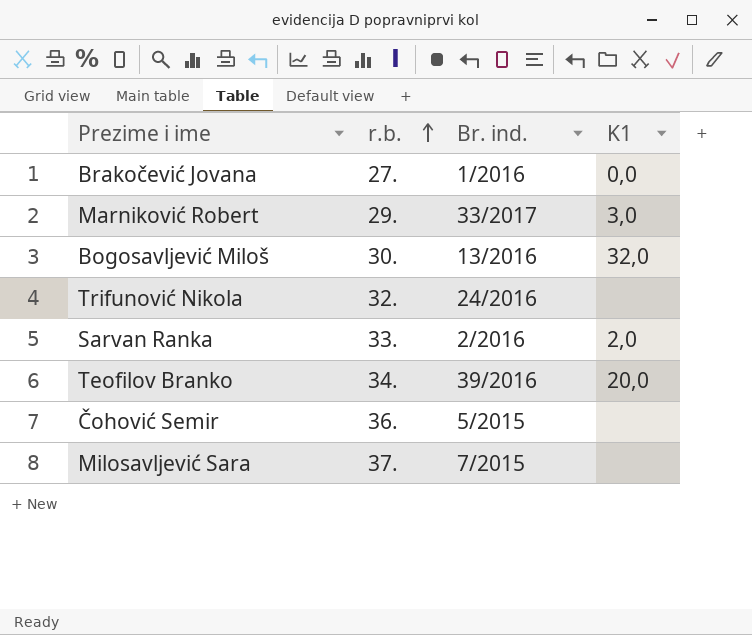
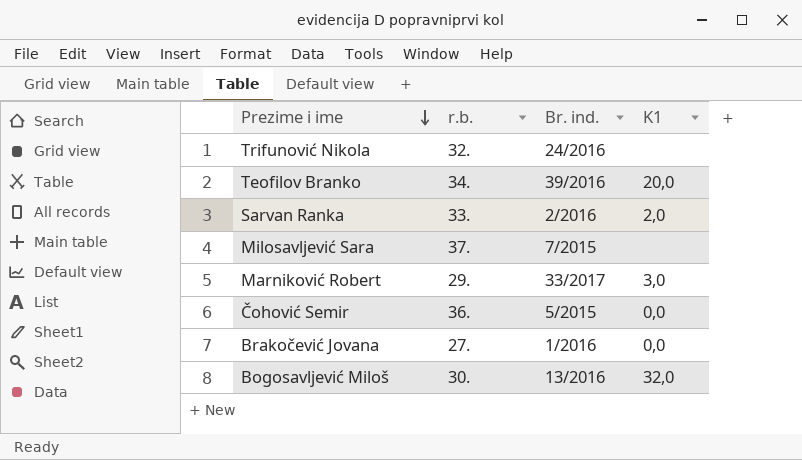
row order: r.b. ascending -> Prezime i ime descending
Čohović Semir | K1: none -> 0,0

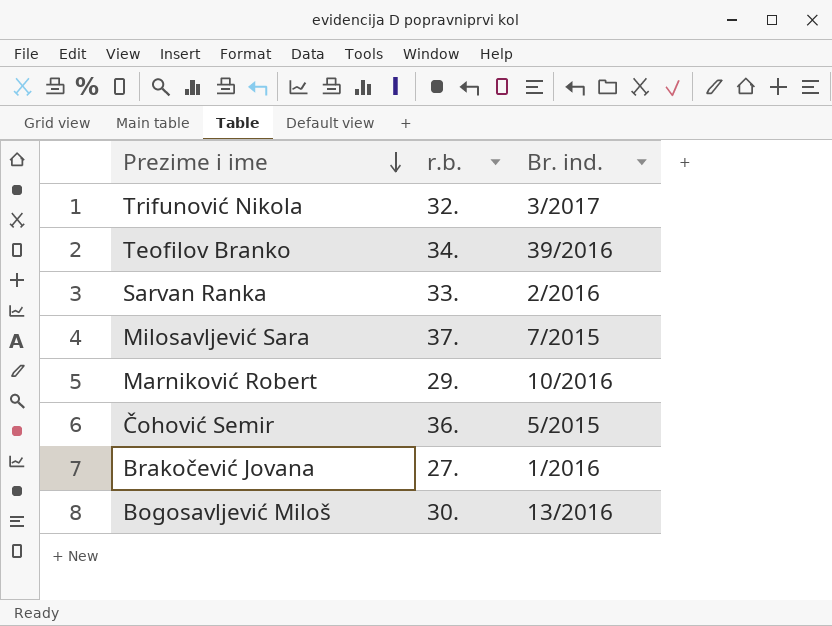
column K1 | position: 4 -> none
Trifunović Nikola | Br. ind.: 24/2016 -> 3/2017
Marniković Robert | Br. ind.: 33/2017 -> 10/2016

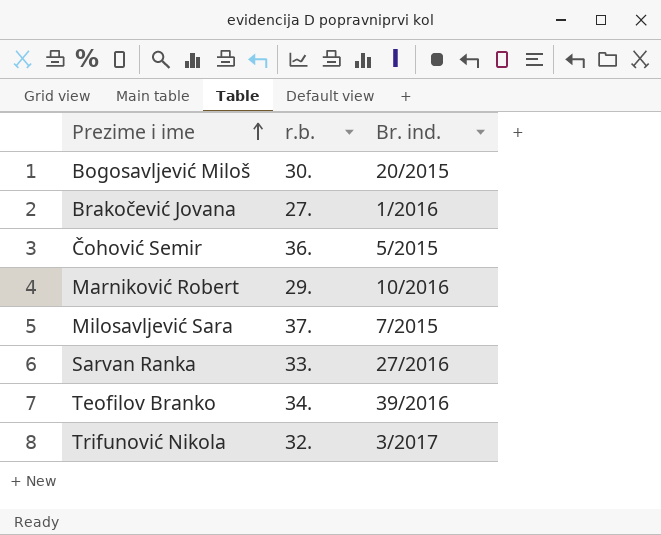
row order: Prezime i ime descending -> Prezime i ime ascending
Bogosavljević Miloš | Br. ind.: 13/2016 -> 20/2015
Sarvan Ranka | Br. ind.: 2/2016 -> 27/2016

